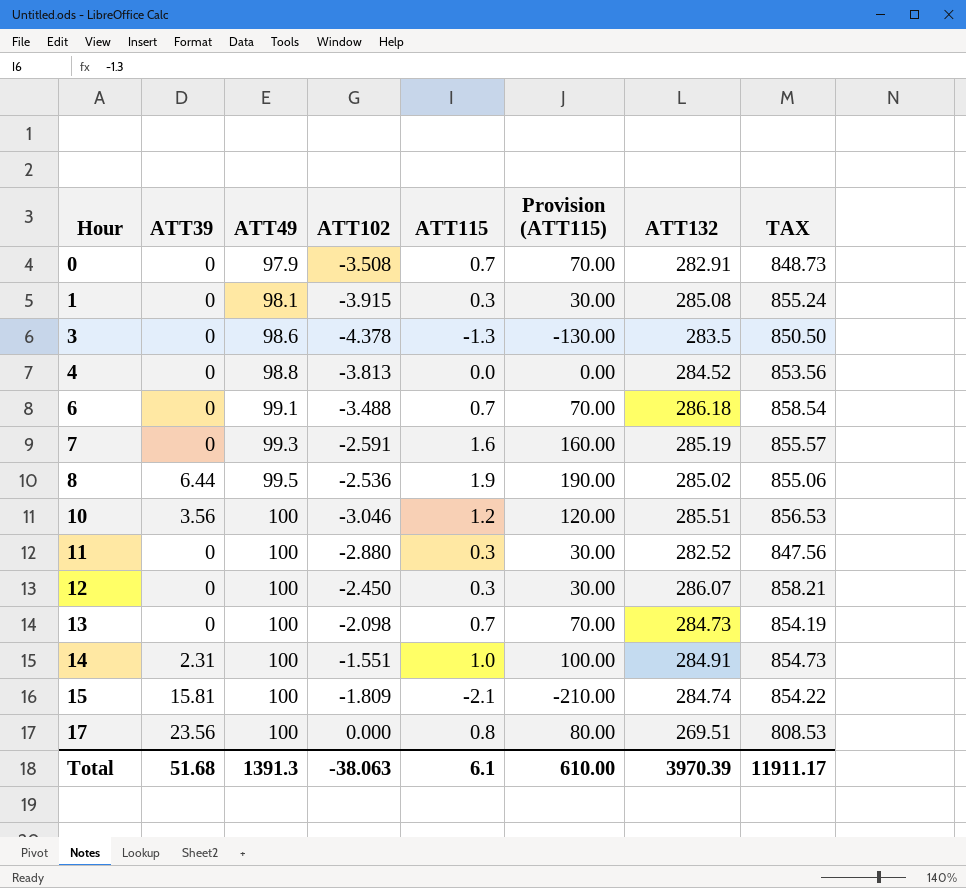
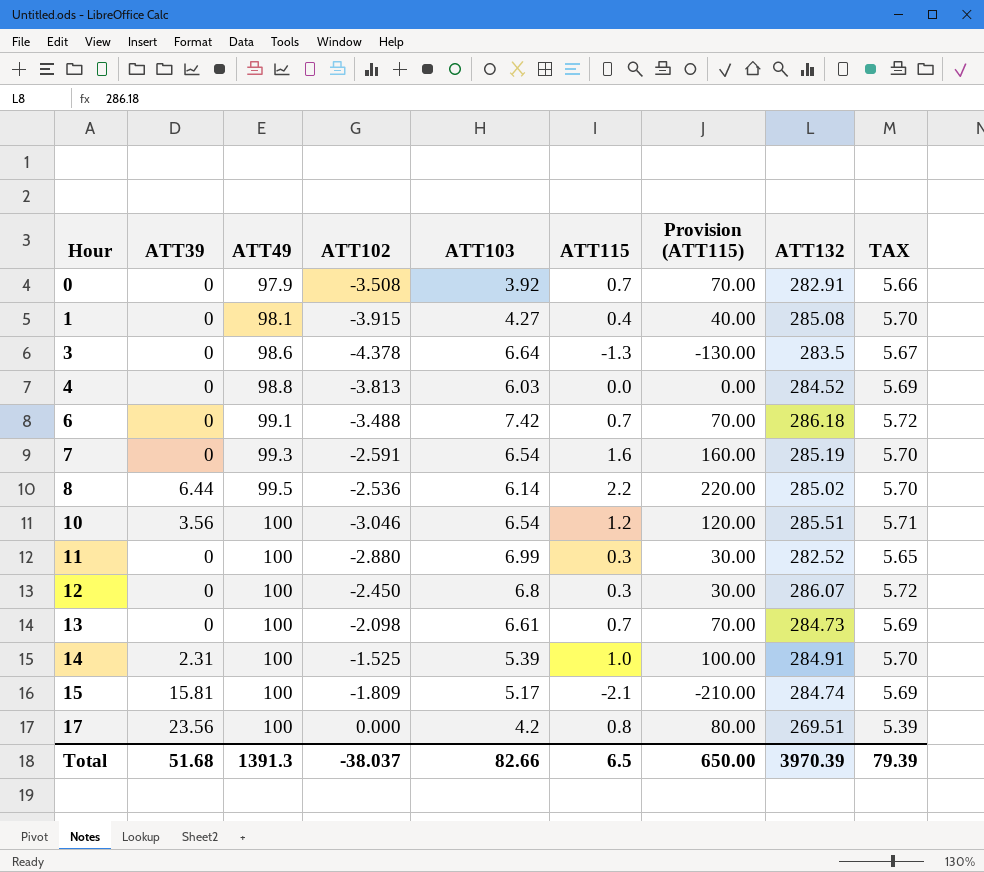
column ATT103 | position: none -> 5
column TAX | formula: [ATT132] * 3 -> [ATT132] * 0.02
1 | ATT115: 0.3 -> 0.4
1 | Provision (ATT115): 30.00 -> 40.00
8 | ATT115: 1.9 -> 2.2
8 | Provision (ATT115): 190.00 -> 220.00
14 | ATT102: -1.551 -> -1.525
Total | ATT102: -38.063 -> -38.037
Total | ATT115: 6.1 -> 6.5
Total | Provision (ATT115): 610.00 -> 650.00
Total | TAX: 11911.17 -> 79.39

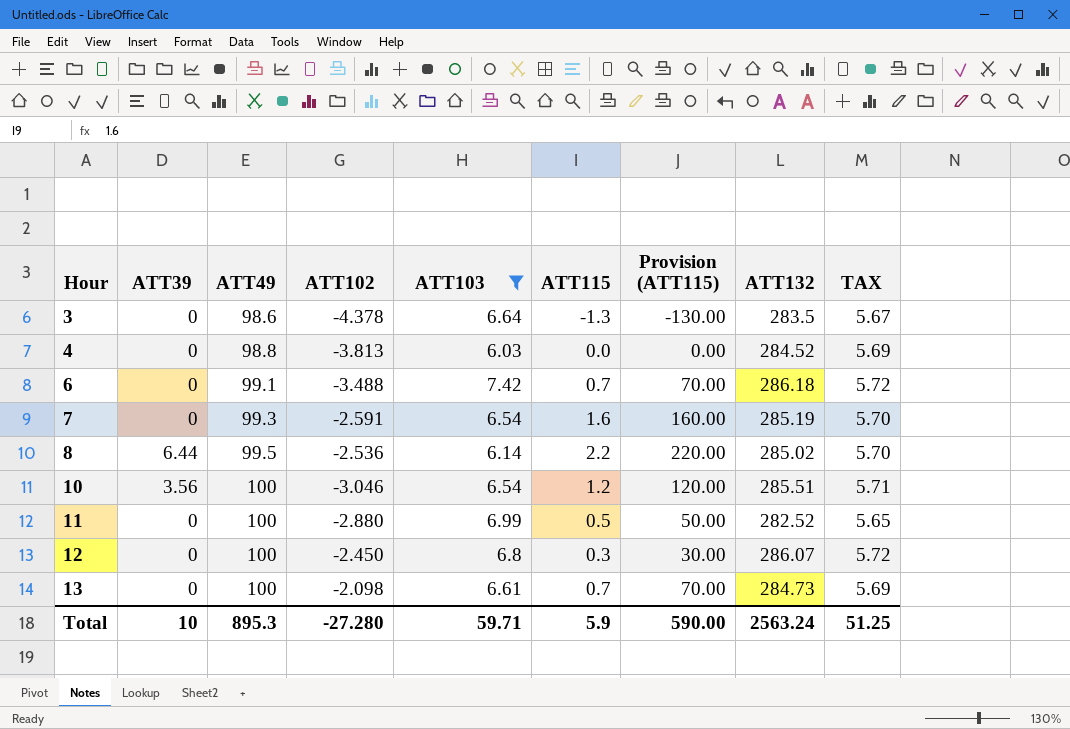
filter: none -> ATT103 >= 6.03
11 | ATT115: 0.3 -> 0.5
11 | Provision (ATT115): 30.00 -> 50.00
Total | ATT39: 51.68 -> 10
Total | ATT49: 1391.3 -> 895.3
Total | ATT102: -38.037 -> -27.280
Total | ATT103: 82.66 -> 59.71
Total | ATT115: 6.5 -> 5.9
Total | Provision (ATT115): 650.00 -> 590.00
Total | ATT132: 3970.39 -> 2563.24
Total | TAX: 79.39 -> 51.25

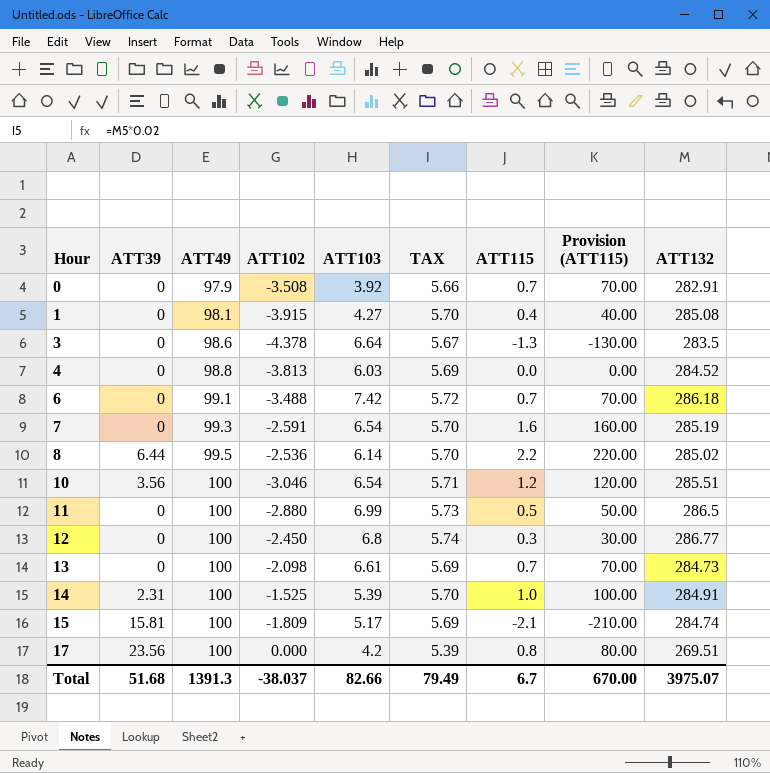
filter: ATT103 >= 6.03 -> none
column TAX | position: 9 -> 6
11 | TAX: 5.65 -> 5.73
11 | ATT132: 282.52 -> 286.5
12 | TAX: 5.72 -> 5.74
12 | ATT132: 286.07 -> 286.77
Total | ATT39: 10 -> 51.68
Total | ATT49: 895.3 -> 1391.3
Total | ATT102: -27.280 -> -38.037
Total | ATT103: 59.71 -> 82.66
Total | TAX: 51.25 -> 79.49
Total | ATT115: 5.9 -> 6.7
Total | Provision (ATT115): 590.00 -> 670.00
Total | ATT132: 2563.24 -> 3975.07

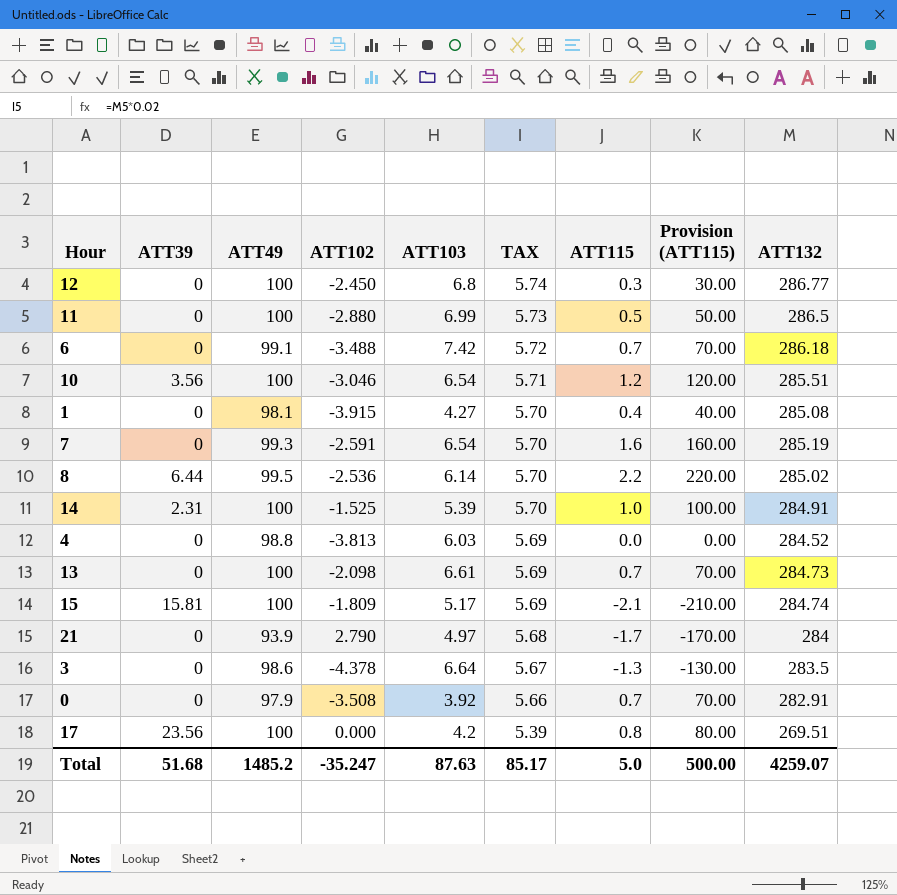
row order: Hour ascending -> TAX descending
row 21: none -> 0 | 93.9 | 2.790 | 4.97 | 5.68 | -1.7 | -170.00 | 284
Total | ATT49: 1391.3 -> 1485.2
Total | ATT102: -38.037 -> -35.247
Total | ATT103: 82.66 -> 87.63
Total | TAX: 79.49 -> 85.17
Total | ATT115: 6.7 -> 5.0
Total | Provision (ATT115): 670.00 -> 500.00
Total | ATT132: 3975.07 -> 4259.07

